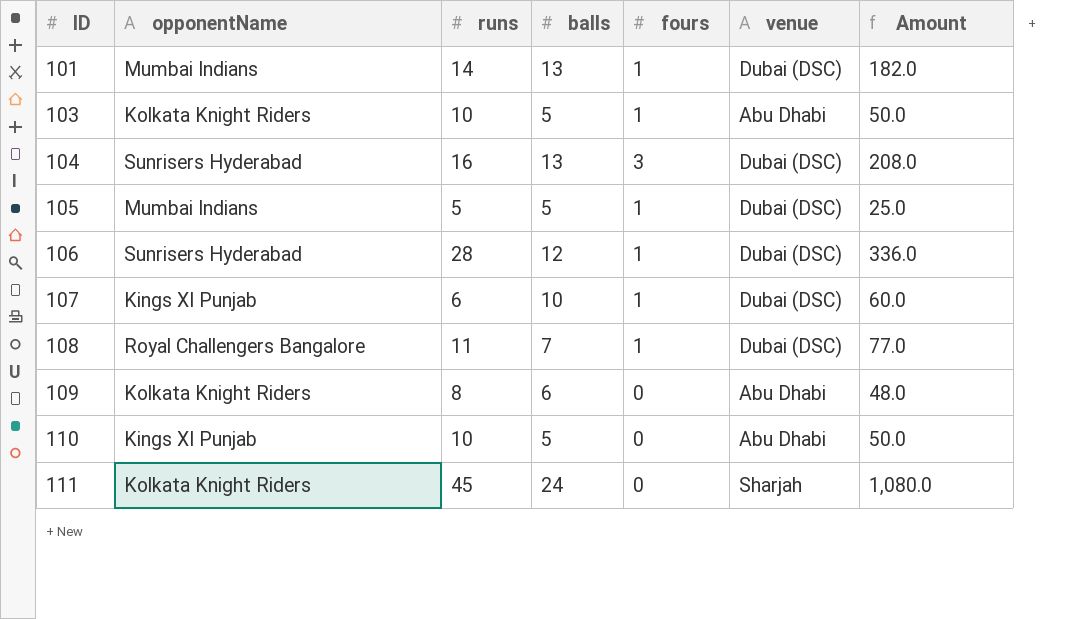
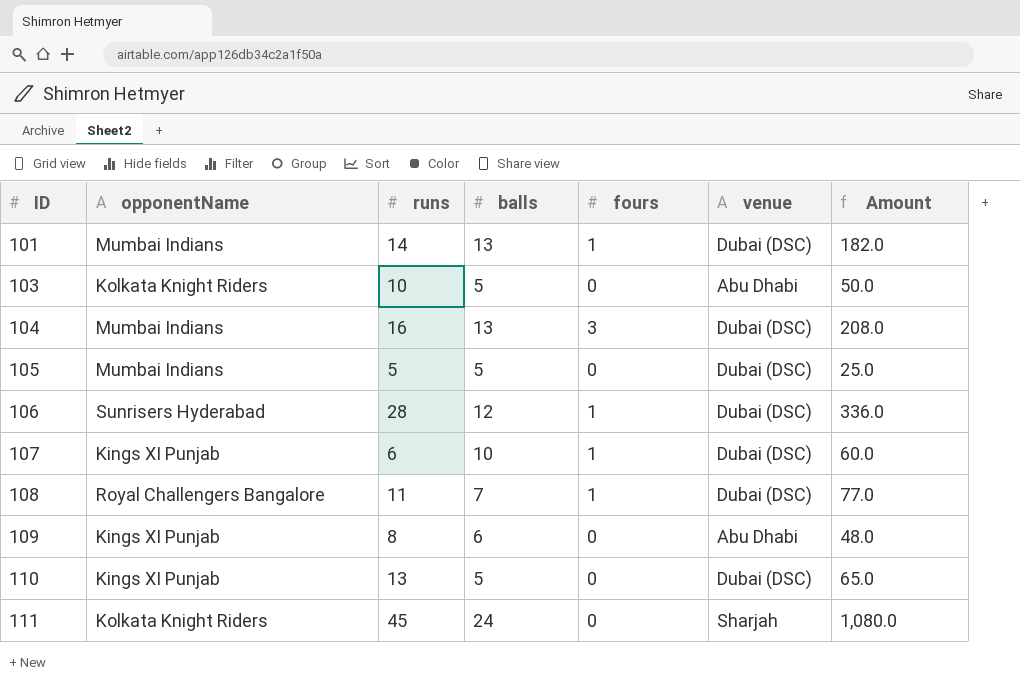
103 | fours: 1 -> 0
104 | opponentName: Sunrisers Hyderabad -> Mumbai Indians
105 | fours: 1 -> 0
109 | opponentName: Kolkata Knight Riders -> Kings XI Punjab
110 | runs: 10 -> 13
110 | venue: Abu Dhabi -> Dubai (DSC)
110 | Amount: 50.0 -> 65.0

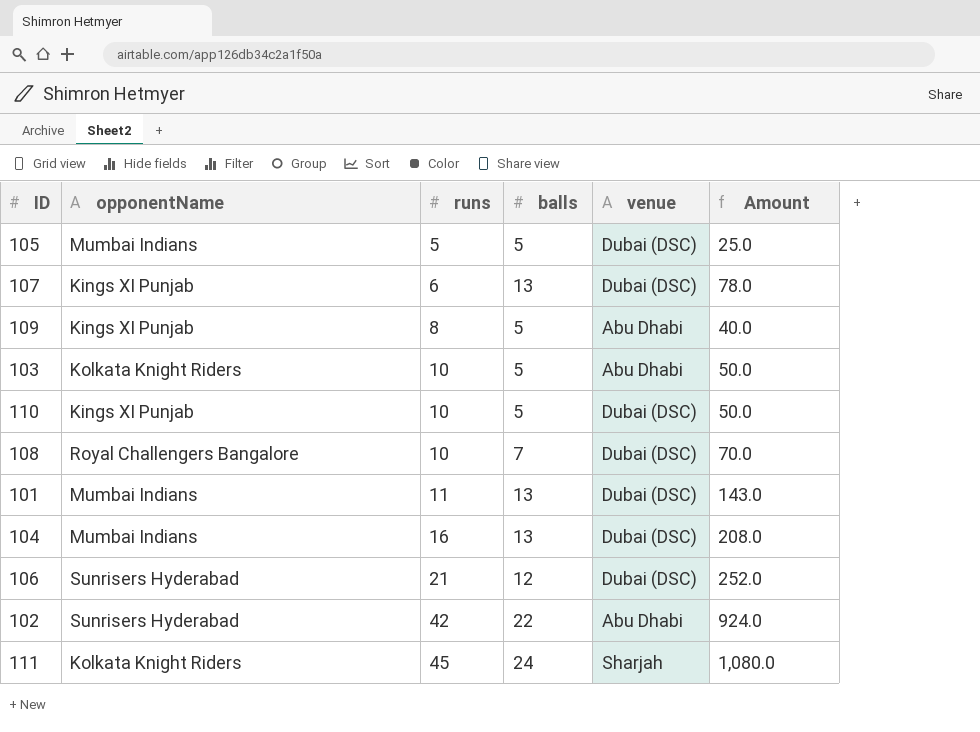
row order: ID ascending -> runs ascending
column fours | position: 5 -> none
107 | balls: 10 -> 13
107 | Amount: 60.0 -> 78.0
109 | balls: 6 -> 5
109 | Amount: 48.0 -> 40.0
110 | runs: 13 -> 10
110 | Amount: 65.0 -> 50.0
108 | runs: 11 -> 10
108 | Amount: 77.0 -> 70.0
101 | runs: 14 -> 11
101 | Amount: 182.0 -> 143.0
106 | runs: 28 -> 21
106 | Amount: 336.0 -> 252.0
row 102: none -> Sunrisers Hyderabad | 42 | 22 | Abu Dhabi | 924.0

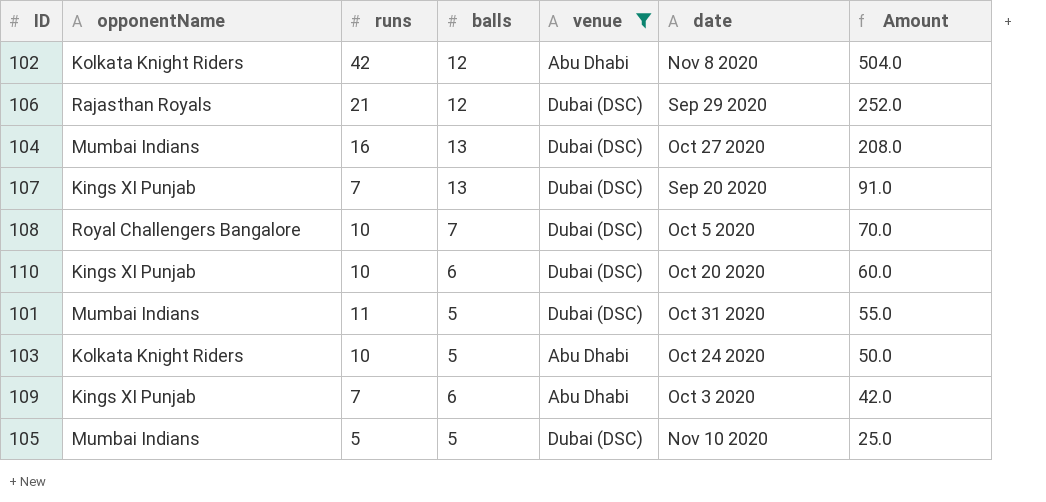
filter: none -> venue != Sharjah
row order: runs ascending -> Amount descending
column date | position: none -> 6
102 | opponentName: Sunrisers Hyderabad -> Kolkata Knight Riders
102 | balls: 22 -> 12
102 | Amount: 924.0 -> 504.0
106 | opponentName: Sunrisers Hyderabad -> Rajasthan Royals
107 | runs: 6 -> 7
107 | Amount: 78.0 -> 91.0
110 | balls: 5 -> 6
110 | Amount: 50.0 -> 60.0
101 | balls: 13 -> 5
101 | Amount: 143.0 -> 55.0
109 | runs: 8 -> 7
109 | balls: 5 -> 6
109 | Amount: 40.0 -> 42.0

